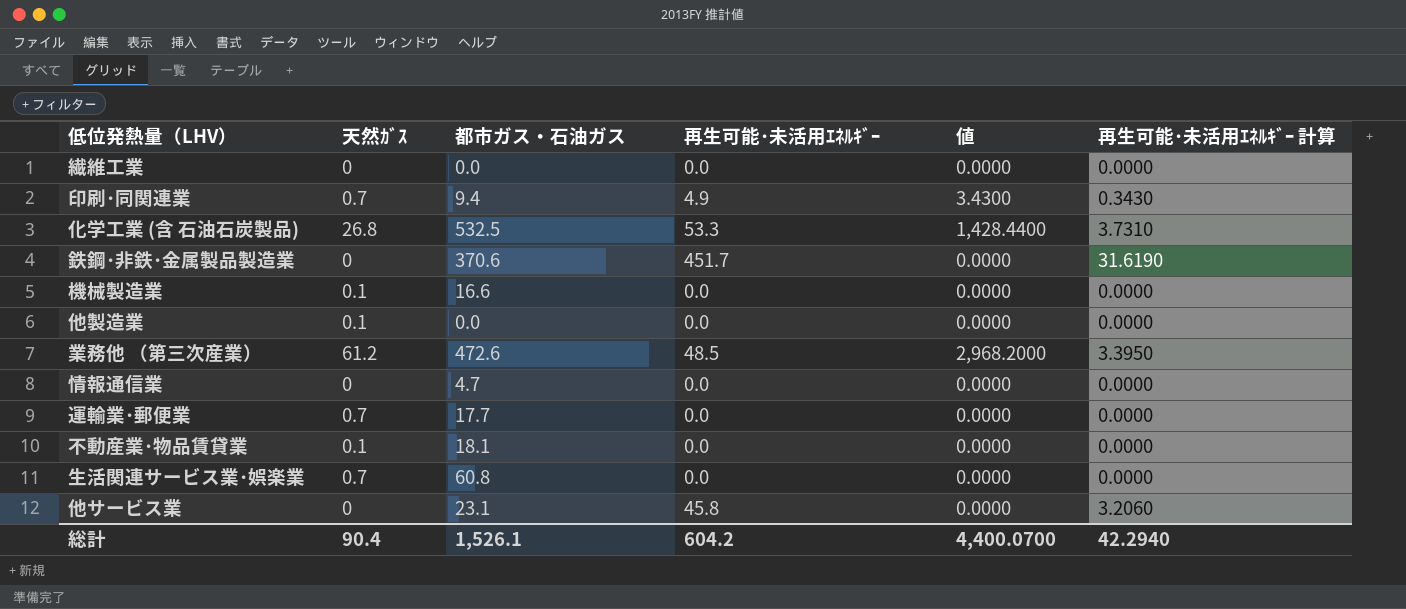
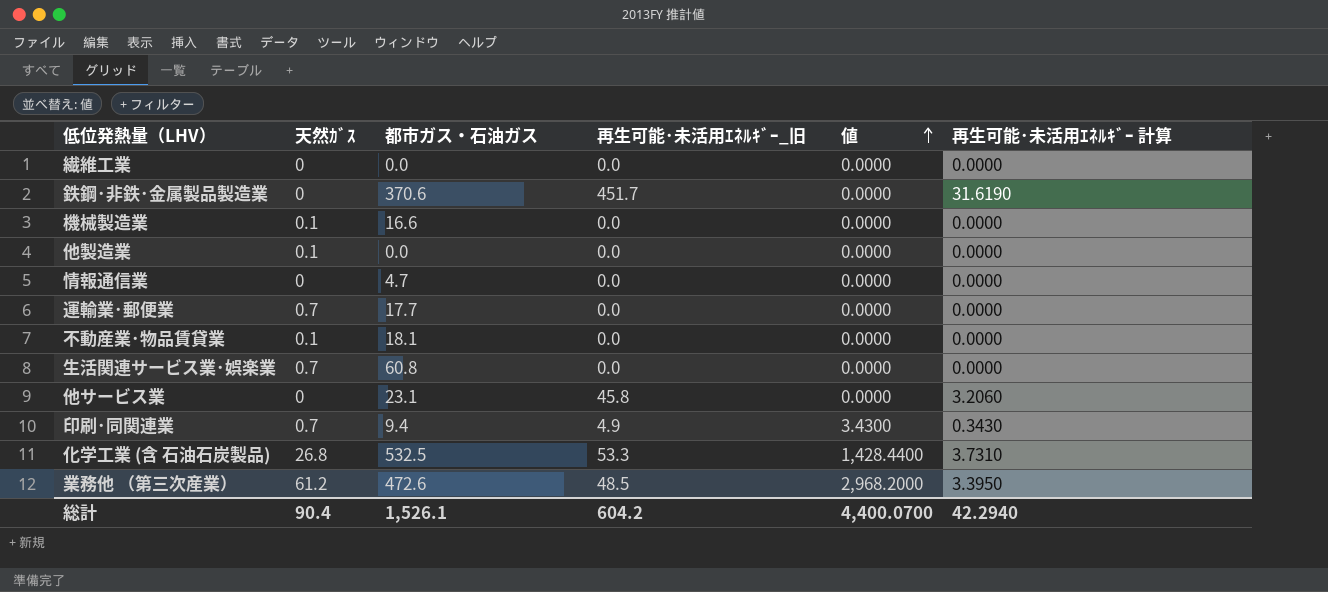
row order: none -> 値 ascending
column name: 再生可能･未活用ｴﾈﾙｷﾞｰ -> 再生可能･未活用ｴﾈﾙｷﾞｰ_旧

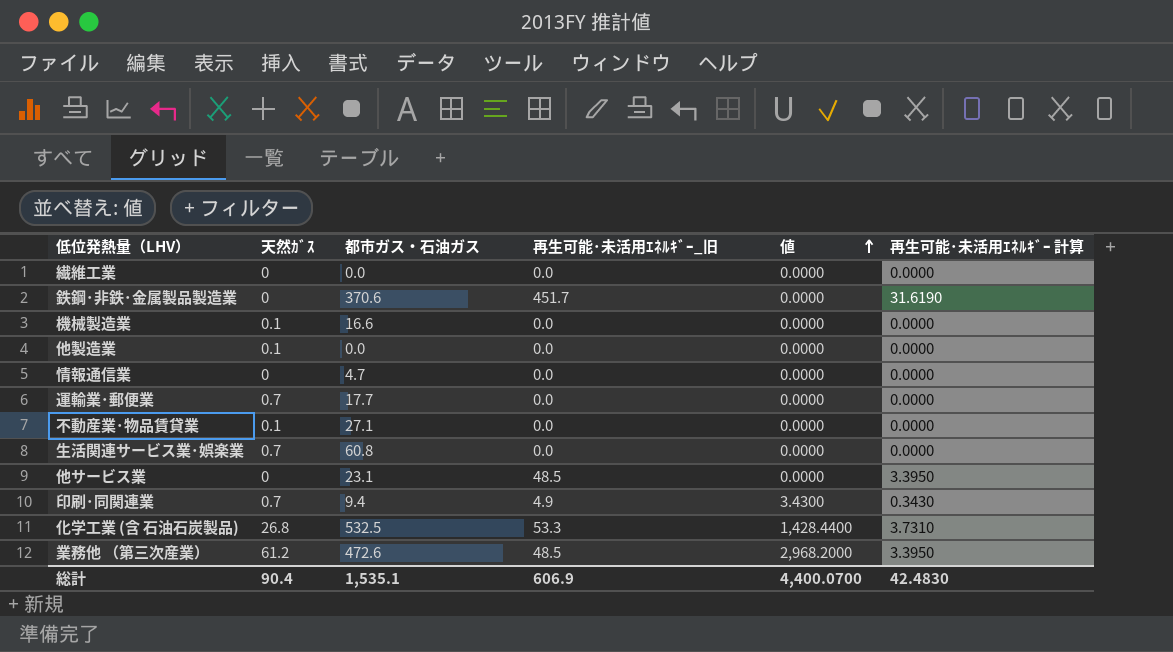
不動産業･物品賃貸業 | 都市ガス・石油ガス: 18.1 -> 27.1
他サービス業 | 再生可能･未活用ｴﾈﾙｷﾞｰ_旧: 45.8 -> 48.5
他サービス業 | 再生可能･未活用ｴﾈﾙｷﾞｰ 計算: 3.2060 -> 3.3950
総計 | 都市ガス・石油ガス: 1,526.1 -> 1,535.1
総計 | 再生可能･未活用ｴﾈﾙｷﾞｰ_旧: 604.2 -> 606.9
総計 | 再生可能･未活用ｴﾈﾙｷﾞｰ 計算: 42.2940 -> 42.4830

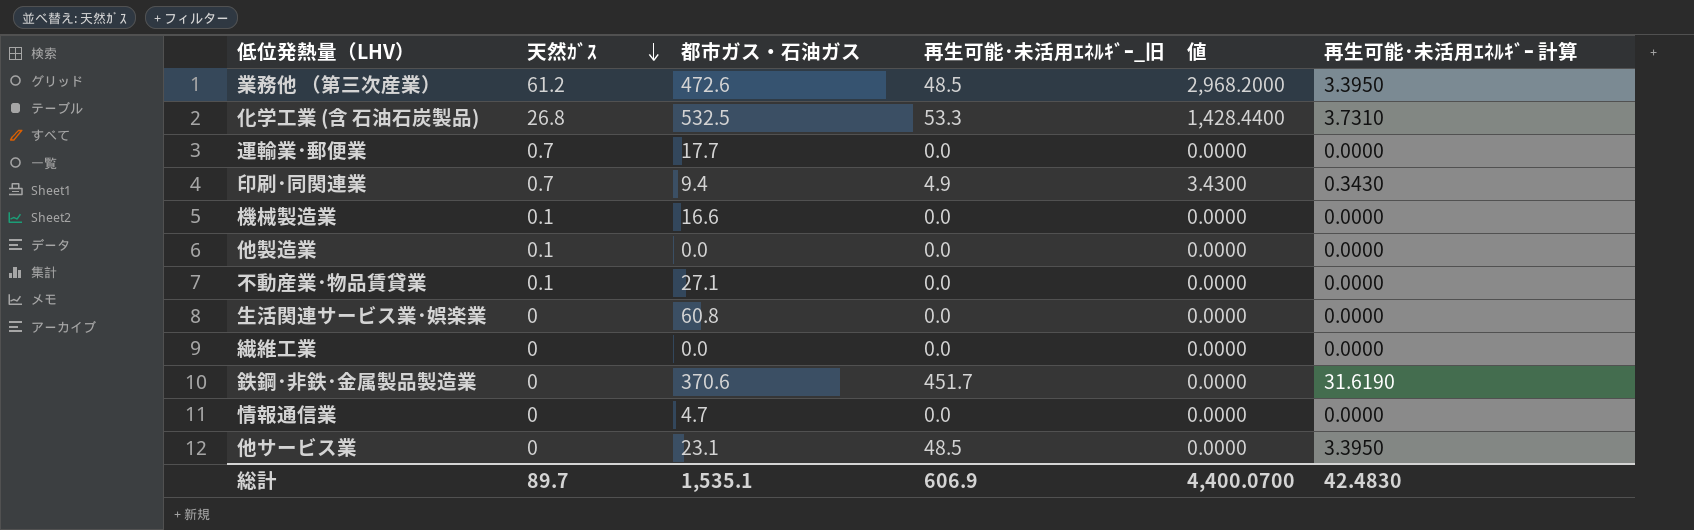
row order: 値 ascending -> 天然ｶﾞｽ descending
生活関連サービス業･娯楽業 | 天然ｶﾞｽ: 0.7 -> 0
総計 | 天然ｶﾞｽ: 90.4 -> 89.7

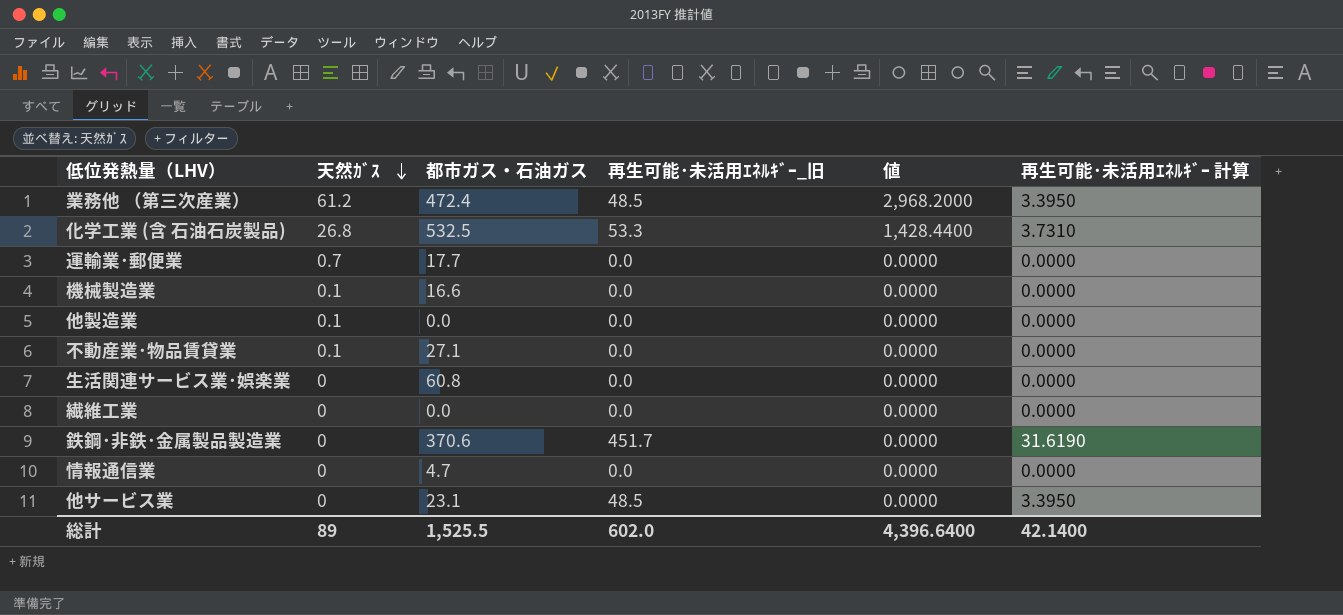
row 印刷･同関連業: 0.7 | 9.4 | 4.9 | 3.4300 | 0.3430 -> none
業務他 （第三次産業） | 都市ガス・石油ガス: 472.6 -> 472.4
総計 | 天然ｶﾞｽ: 89.7 -> 89
総計 | 都市ガス・石油ガス: 1,535.1 -> 1,525.5
総計 | 再生可能･未活用ｴﾈﾙｷﾞｰ_旧: 606.9 -> 602.0
総計 | 値: 4,400.0700 -> 4,396.6400
総計 | 再生可能･未活用ｴﾈﾙｷﾞｰ 計算: 42.4830 -> 42.1400

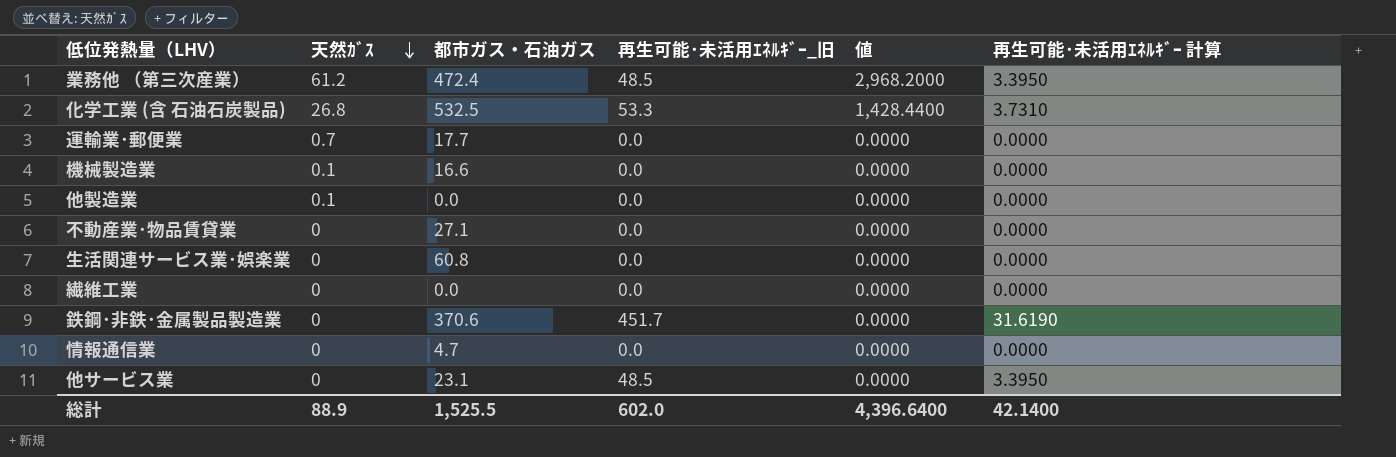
不動産業･物品賃貸業 | 天然ｶﾞｽ: 0.1 -> 0
総計 | 天然ｶﾞｽ: 89 -> 88.9

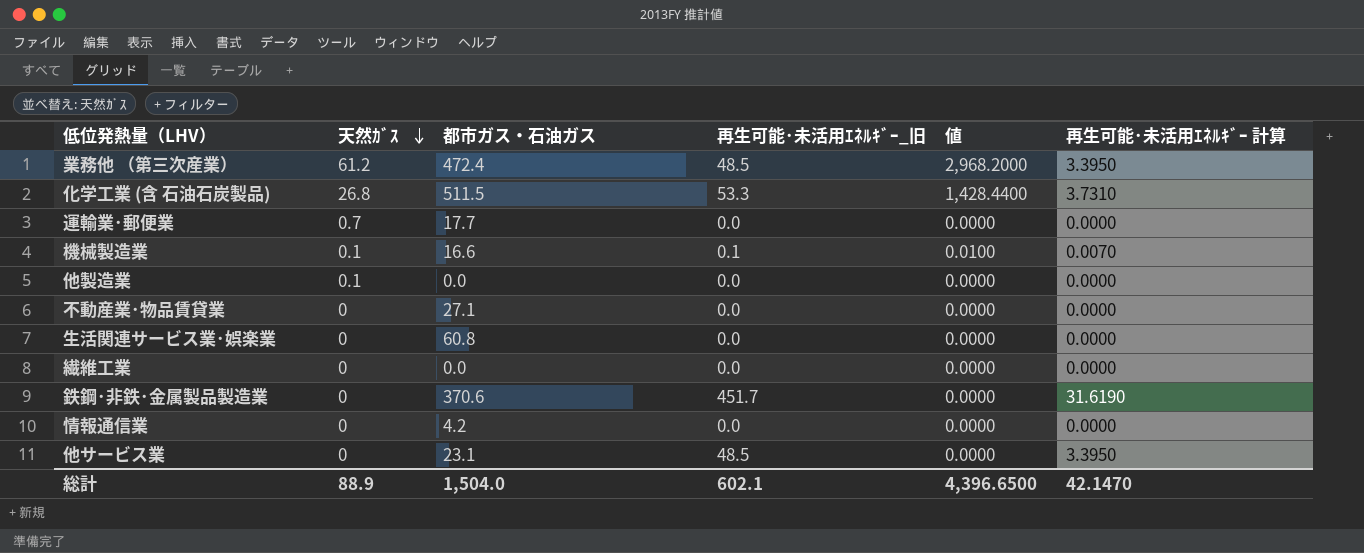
化学工業 (含 石油石炭製品) | 都市ガス・石油ガス: 532.5 -> 511.5
機械製造業 | 再生可能･未活用ｴﾈﾙｷﾞｰ_旧: 0.0 -> 0.1
機械製造業 | 値: 0.0000 -> 0.0100
機械製造業 | 再生可能･未活用ｴﾈﾙｷﾞｰ 計算: 0.0000 -> 0.0070
情報通信業 | 都市ガス・石油ガス: 4.7 -> 4.2
総計 | 都市ガス・石油ガス: 1,525.5 -> 1,504.0
総計 | 再生可能･未活用ｴﾈﾙｷﾞｰ_旧: 602.0 -> 602.1
総計 | 値: 4,396.6400 -> 4,396.6500
総計 | 再生可能･未活用ｴﾈﾙｷﾞｰ 計算: 42.1400 -> 42.1470

